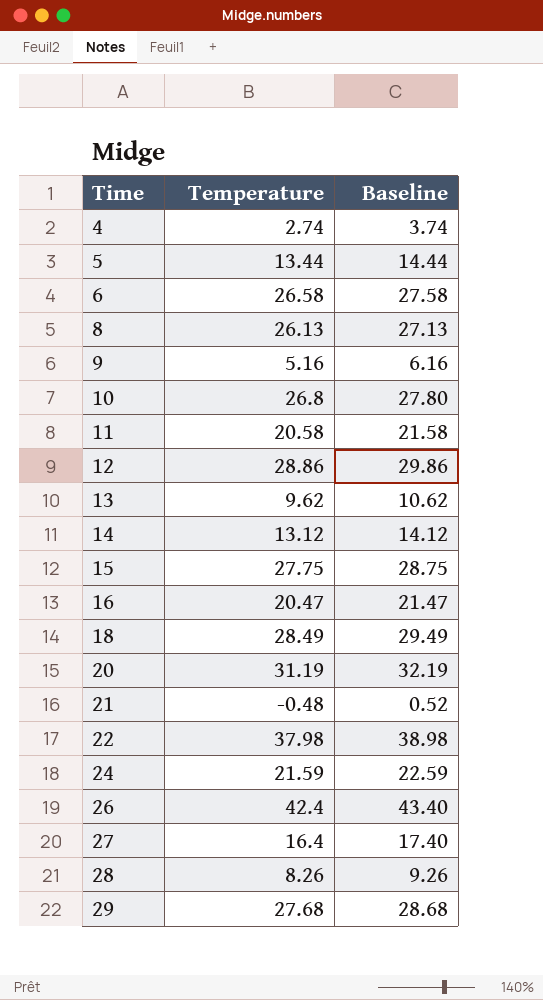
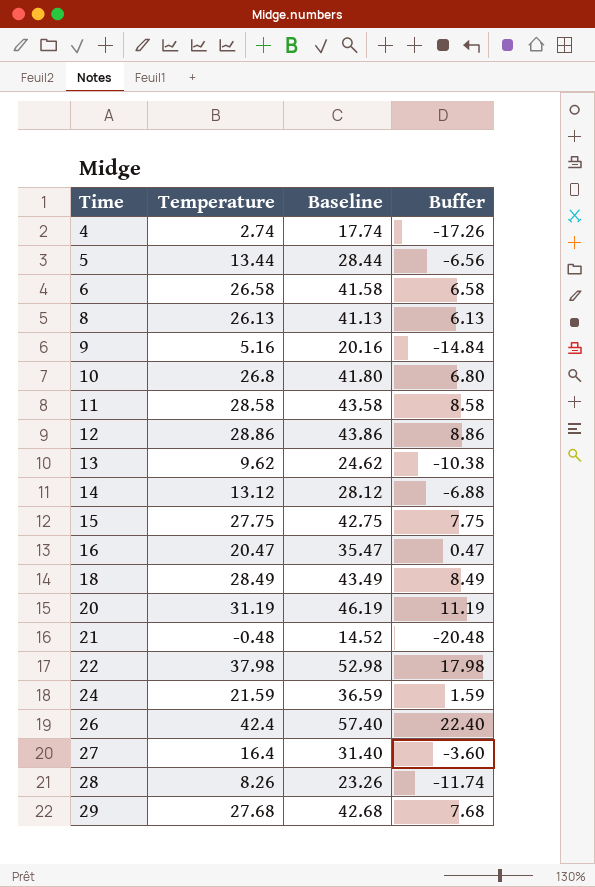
column Baseline | formula: [Temperature] + 1 -> [Temperature] + 15
column Buffer | formula: none -> [Temperature] - 20
11 | Temperature: 20.58 -> 28.58

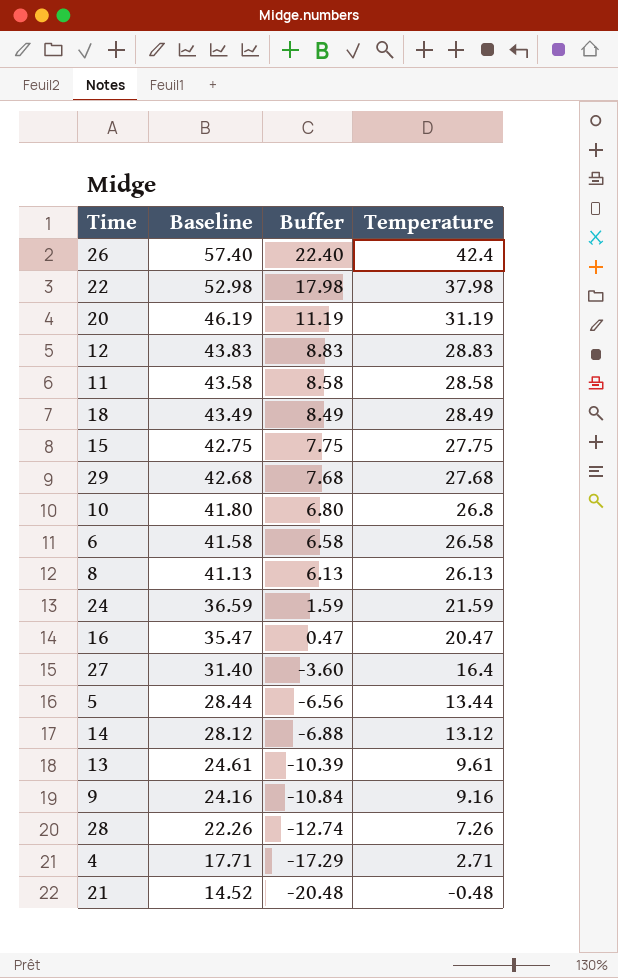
row order: Time ascending -> Baseline descending
column Temperature | position: 2 -> 4
12 | Baseline: 43.86 -> 43.83
12 | Buffer: 8.86 -> 8.83
12 | Temperature: 28.86 -> 28.83
13 | Baseline: 24.62 -> 24.61
13 | Buffer: -10.38 -> -10.39
13 | Temperature: 9.62 -> 9.61
9 | Baseline: 20.16 -> 24.16
9 | Buffer: -14.84 -> -10.84
9 | Temperature: 5.16 -> 9.16
28 | Baseline: 23.26 -> 22.26
28 | Buffer: -11.74 -> -12.74
28 | Temperature: 8.26 -> 7.26
4 | Baseline: 17.74 -> 17.71
4 | Buffer: -17.26 -> -17.29
4 | Temperature: 2.74 -> 2.71

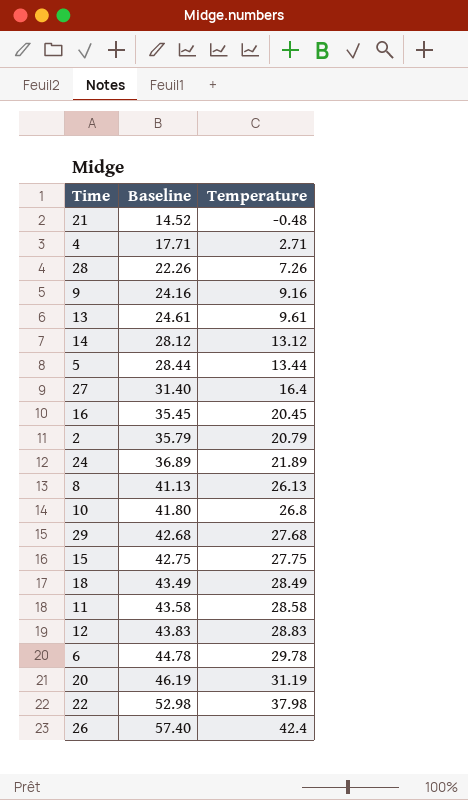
row order: Baseline descending -> Baseline ascending
column Buffer | formula: [Temperature] - 20 -> none
16 | Baseline: 35.47 -> 35.45
16 | Temperature: 20.47 -> 20.45
row 2: none -> 35.79 | 20.79
24 | Baseline: 36.59 -> 36.89
24 | Temperature: 21.59 -> 21.89
6 | Baseline: 41.58 -> 44.78
6 | Temperature: 26.58 -> 29.78

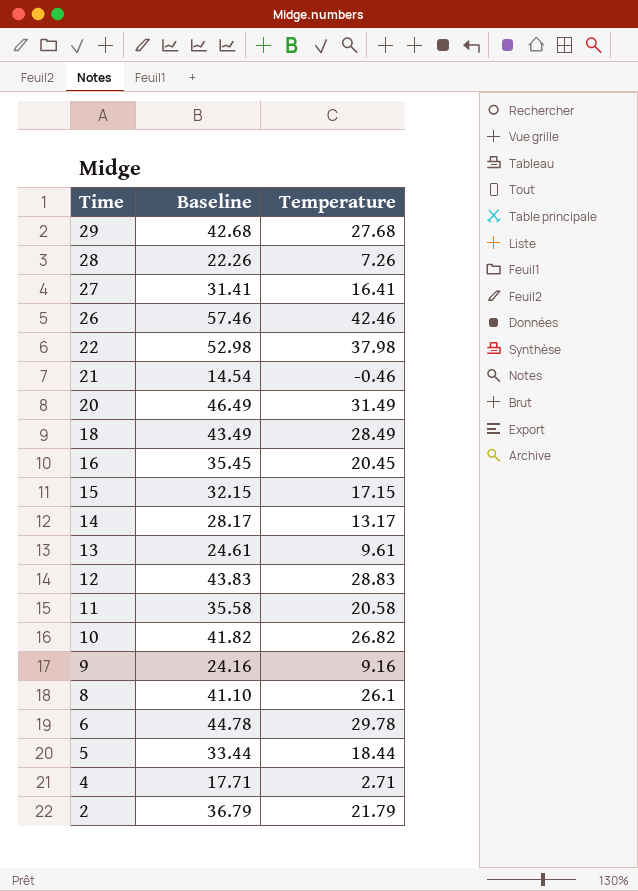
row order: Baseline ascending -> Time descending
row 24: 36.89 | 21.89 -> none
27 | Baseline: 31.40 -> 31.41
27 | Temperature: 16.4 -> 16.41
26 | Baseline: 57.40 -> 57.46
26 | Temperature: 42.4 -> 42.46
21 | Baseline: 14.52 -> 14.54
21 | Temperature: -0.48 -> -0.46
20 | Baseline: 46.19 -> 46.49
20 | Temperature: 31.19 -> 31.49
15 | Baseline: 42.75 -> 32.15
15 | Temperature: 27.75 -> 17.15
14 | Baseline: 28.12 -> 28.17
14 | Temperature: 13.12 -> 13.17
11 | Baseline: 43.58 -> 35.58
11 | Temperature: 28.58 -> 20.58
10 | Baseline: 41.80 -> 41.82
10 | Temperature: 26.8 -> 26.82
8 | Baseline: 41.13 -> 41.10
8 | Temperature: 26.13 -> 26.1
5 | Baseline: 28.44 -> 33.44
5 | Temperature: 13.44 -> 18.44
2 | Baseline: 35.79 -> 36.79
2 | Temperature: 20.79 -> 21.79

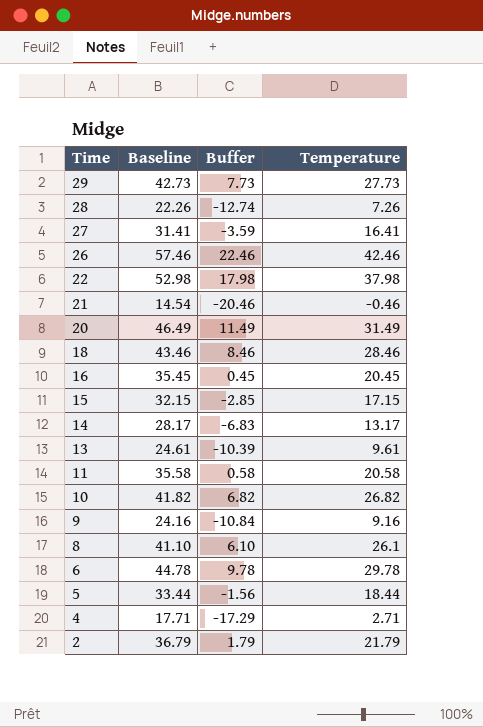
column Buffer | formula: none -> [Temperature] - 20
row 12: 43.83 | 28.83 -> none
29 | Baseline: 42.68 -> 42.73
29 | Temperature: 27.68 -> 27.73
18 | Baseline: 43.49 -> 43.46
18 | Temperature: 28.49 -> 28.46

